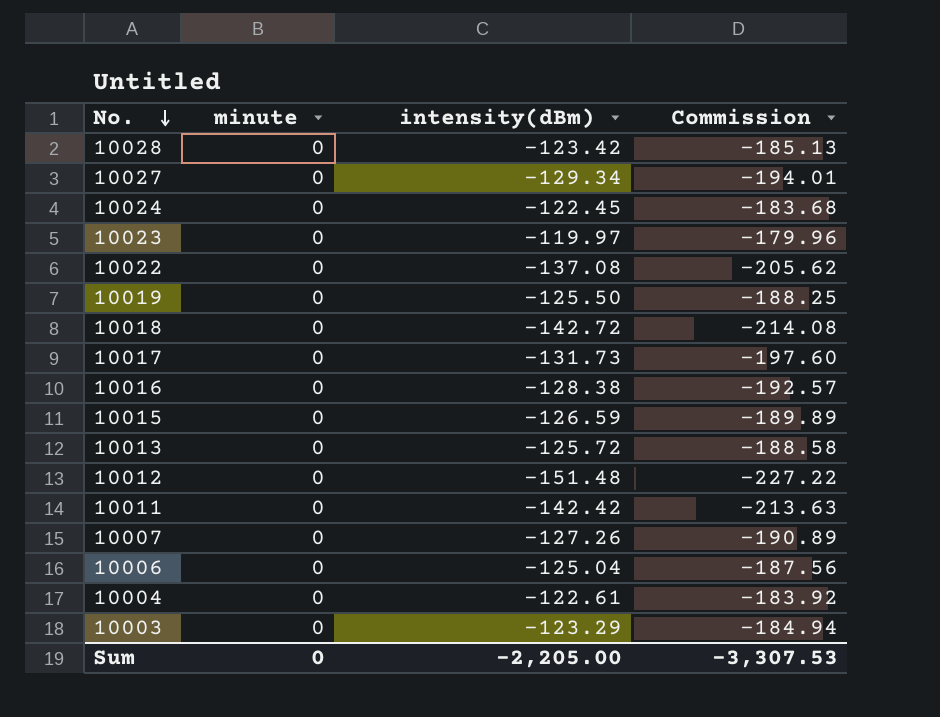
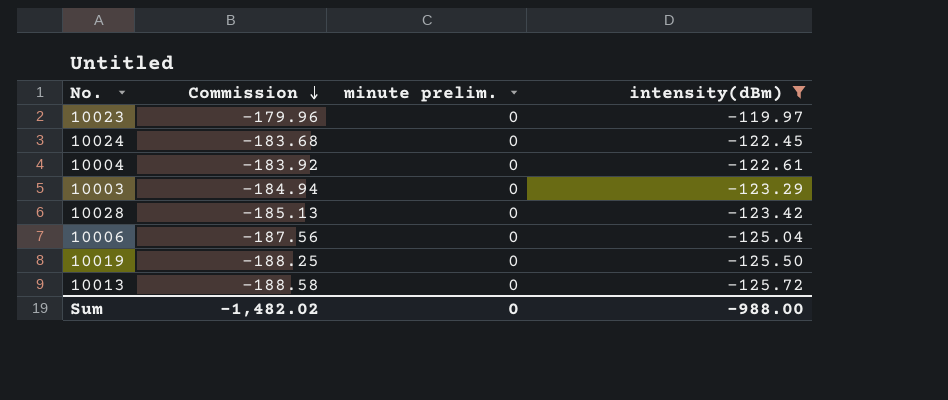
filter: none -> intensity(dBm) >= -125.72
row order: No. descending -> Commission descending
column Commission | position: 4 -> 2
column name: minute -> minute prelim.
Sum | Commission: -3,307.53 -> -1,482.02
Sum | intensity(dBm): -2,205.00 -> -988.00

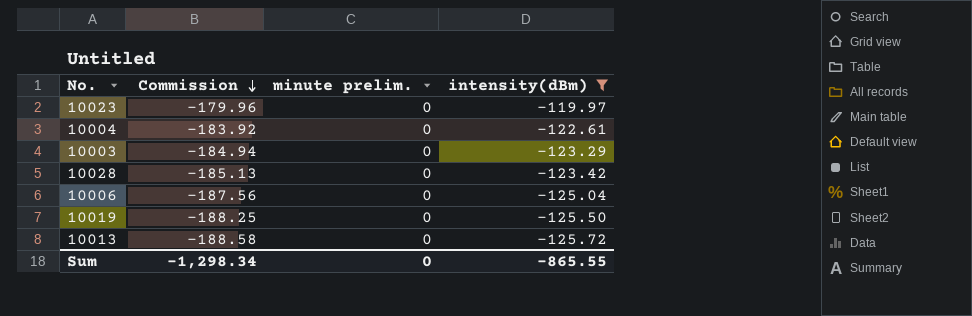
row 10024: -183.68 | 0 | -122.45 -> none
Sum | Commission: -1,482.02 -> -1,298.34
Sum | intensity(dBm): -988.00 -> -865.55

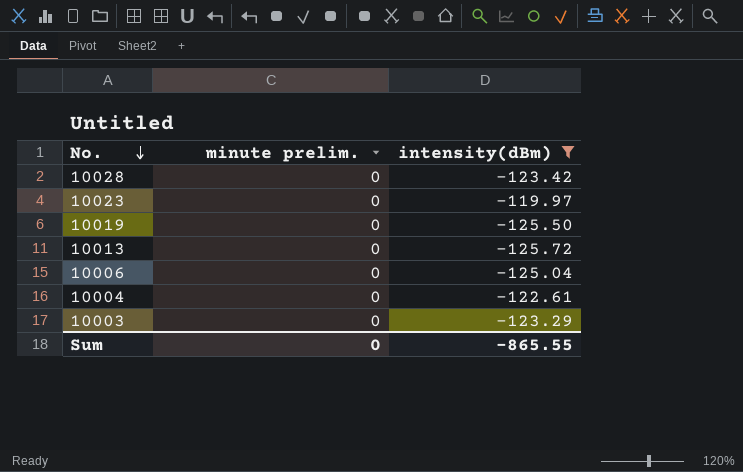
row order: Commission descending -> No. descending
column Commission | formula: [intensity(dBm)] * 1.5 -> none

